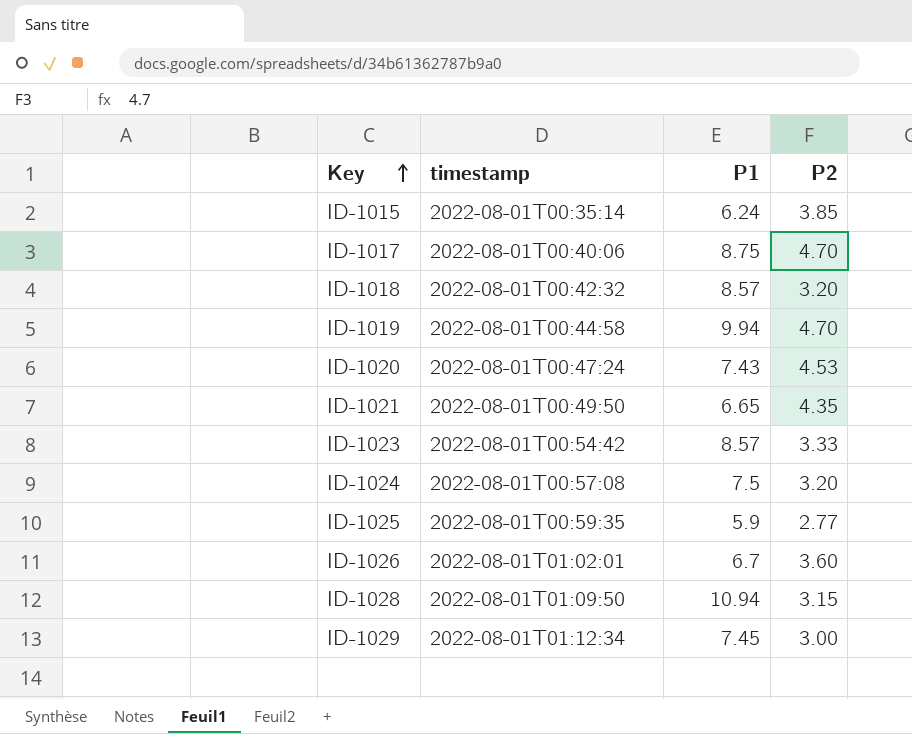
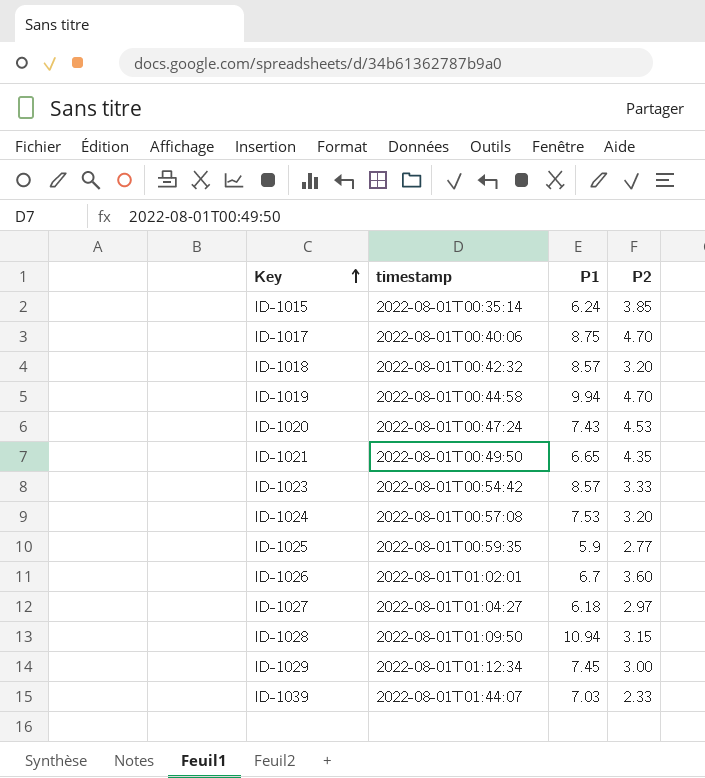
ID-1024 | P1: 7.5 -> 7.53
row ID-1027: none -> 2022-08-01T01:04:27 | 6.18 | 2.97
row ID-1039: none -> 2022-08-01T01:44:07 | 7.03 | 2.33

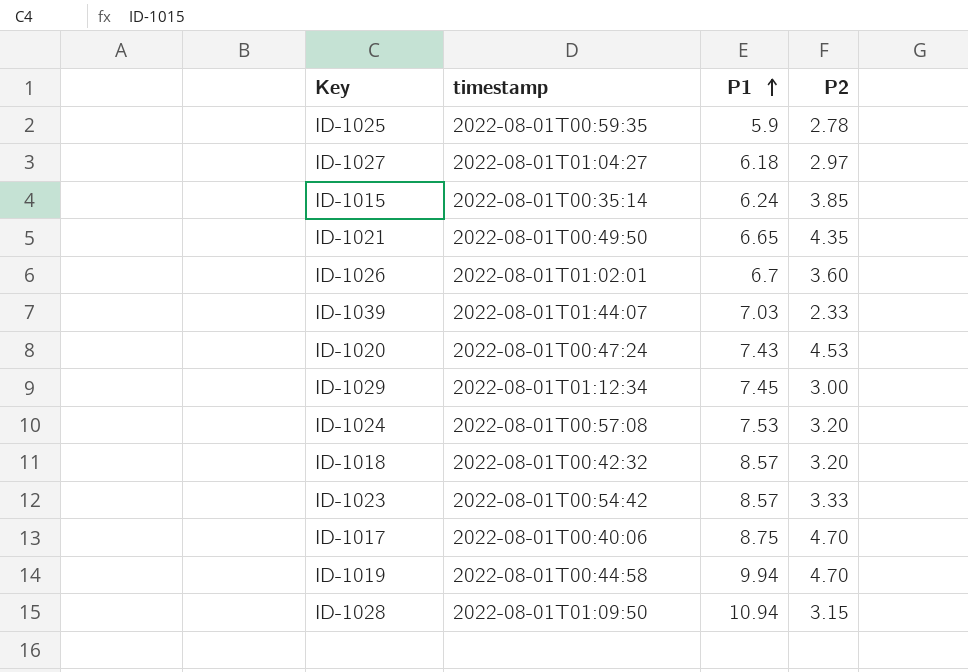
row order: Key ascending -> P1 ascending
ID-1025 | P2: 2.77 -> 2.78

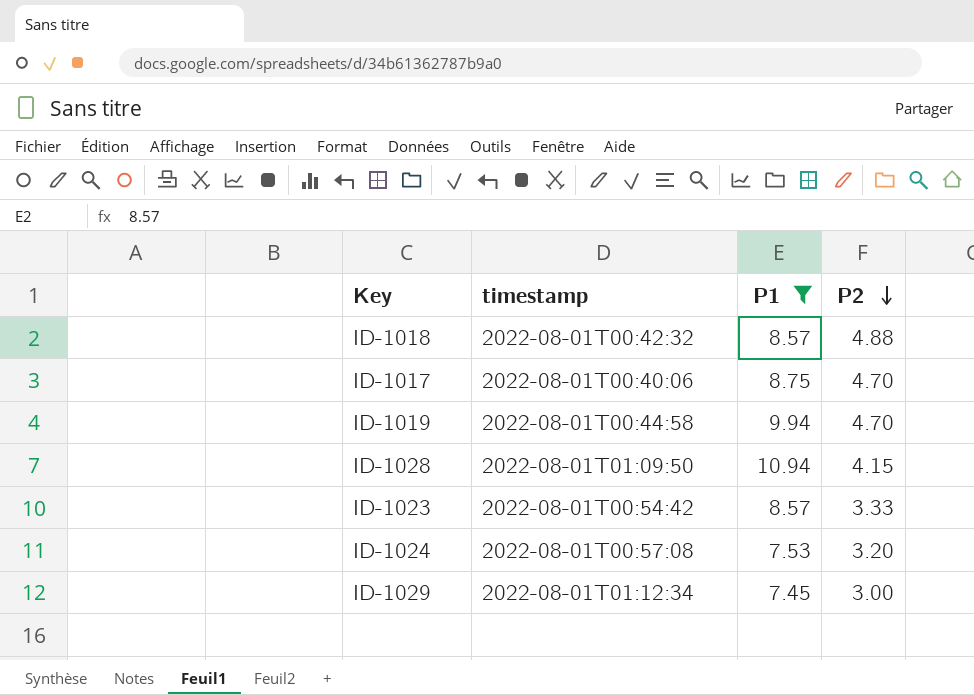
filter: none -> P1 >= 7.45
row order: P1 ascending -> P2 descending
ID-1018 | P2: 3.20 -> 4.88
ID-1028 | P2: 3.15 -> 4.15

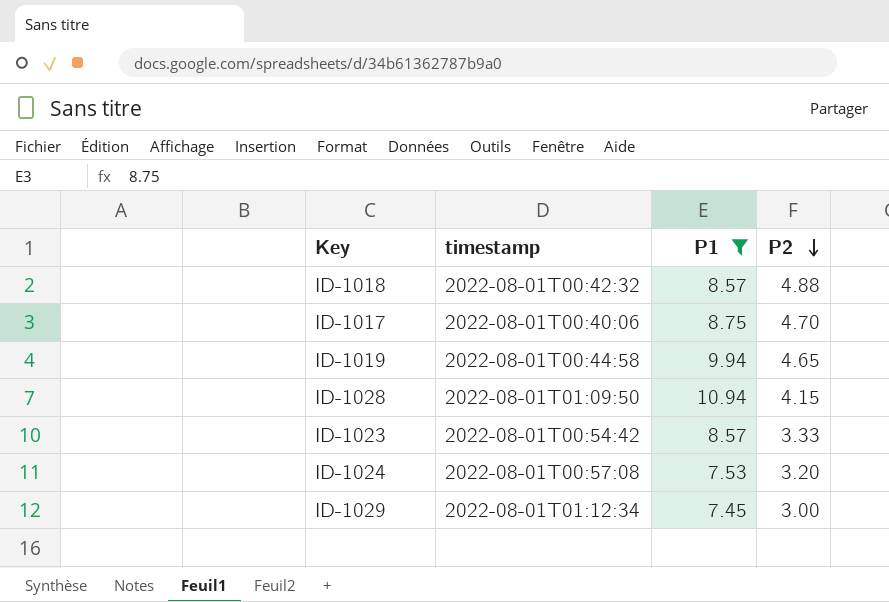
ID-1019 | P2: 4.70 -> 4.65

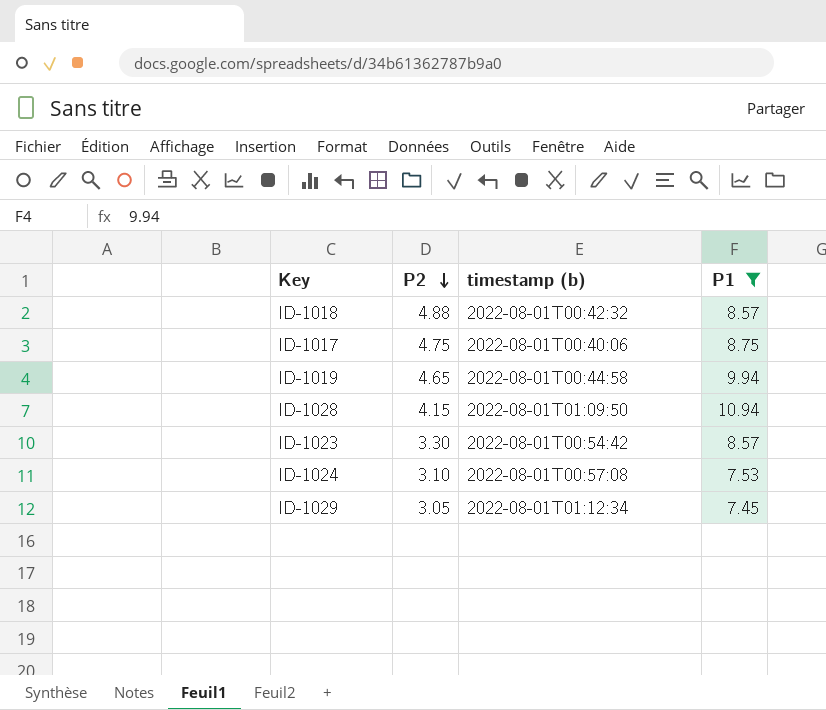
column P2 | position: 4 -> 2
column name: timestamp -> timestamp (b)
ID-1017 | P2: 4.70 -> 4.75
ID-1023 | P2: 3.33 -> 3.30
ID-1024 | P2: 3.20 -> 3.10
ID-1029 | P2: 3.00 -> 3.05

